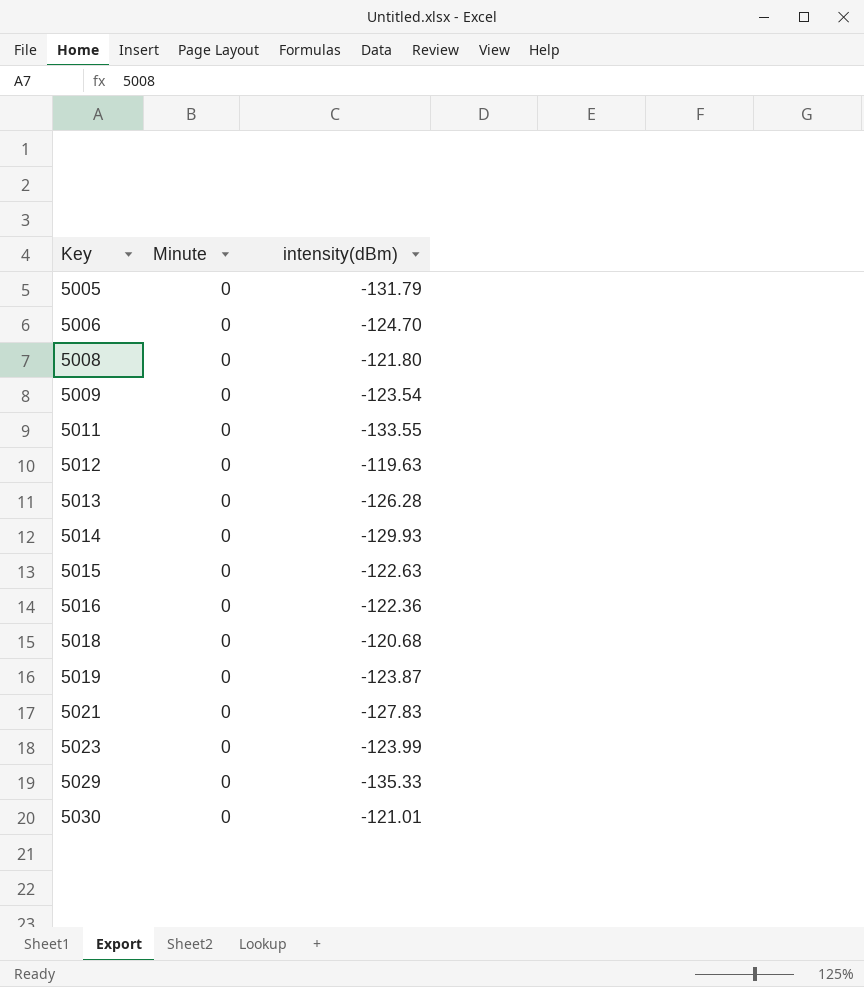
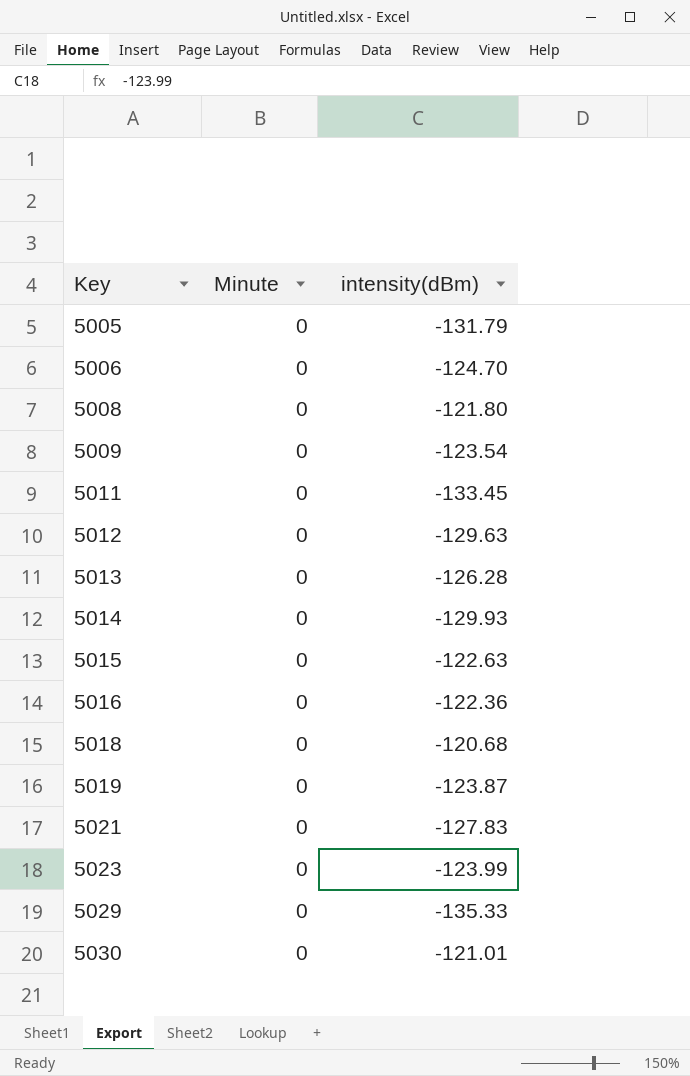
5011 | intensity(dBm): -133.55 -> -133.45
5012 | intensity(dBm): -119.63 -> -129.63

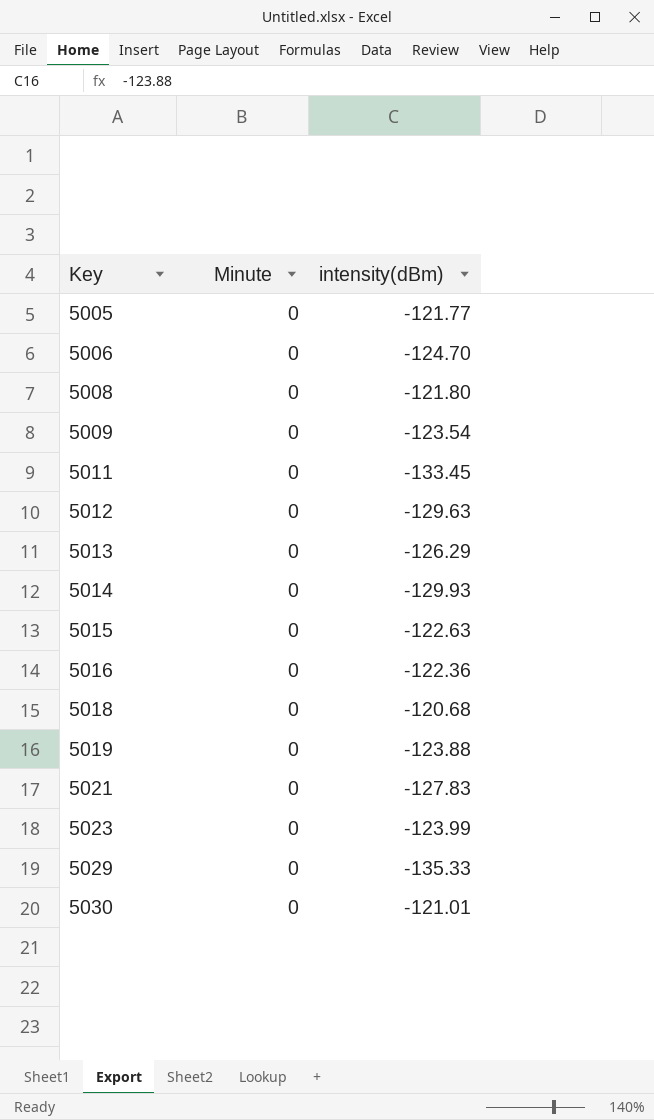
5005 | intensity(dBm): -131.79 -> -121.77
5013 | intensity(dBm): -126.28 -> -126.29
5019 | intensity(dBm): -123.87 -> -123.88

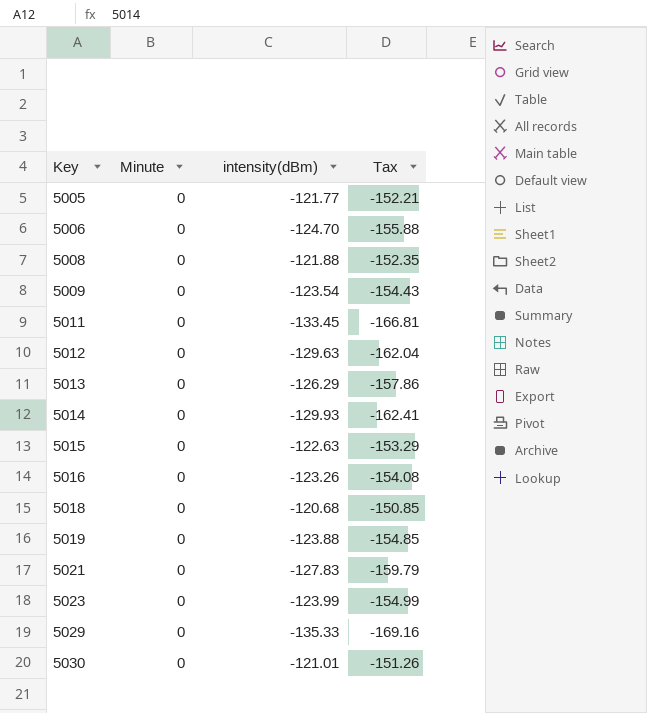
column Tax | formula: none -> [intensity(dBm)] * 1.25
5008 | intensity(dBm): -121.80 -> -121.88
5016 | intensity(dBm): -122.36 -> -123.26

